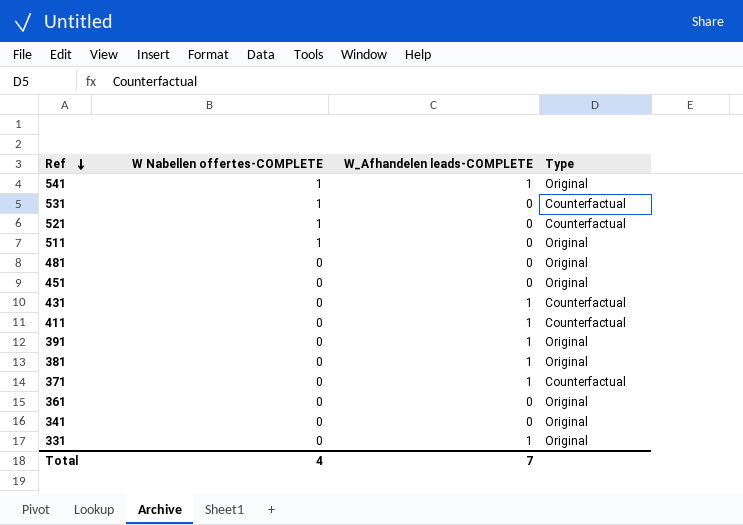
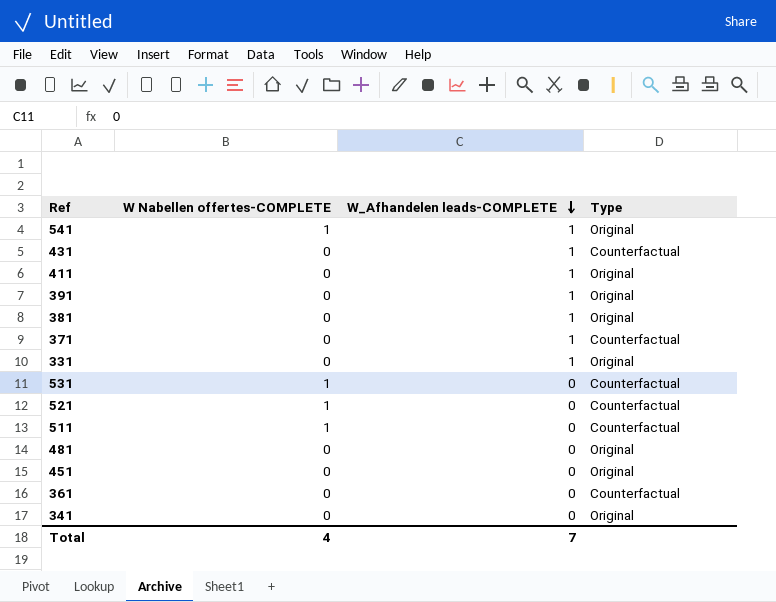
row order: Ref descending -> W_Afhandelen leads-COMPLETE descending
411 | Type: Counterfactual -> Original
511 | Type: Original -> Counterfactual
361 | Type: Original -> Counterfactual

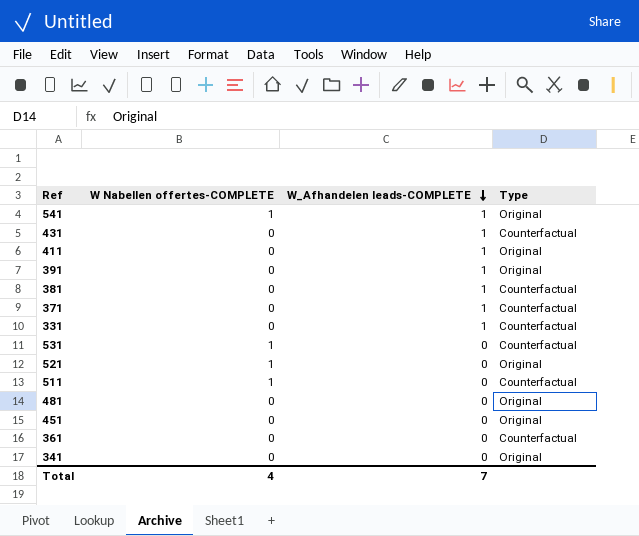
381 | Type: Original -> Counterfactual
331 | Type: Original -> Counterfactual
521 | Type: Counterfactual -> Original

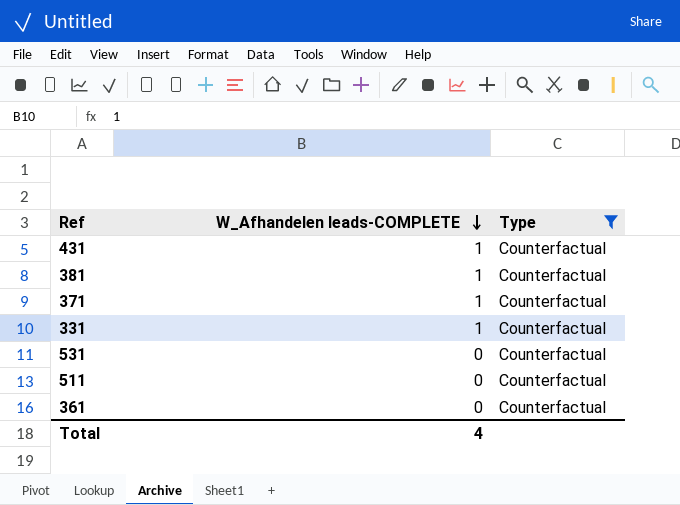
filter: none -> Type = Counterfactual
column W Nabellen offertes-COMPLETE | position: 2 -> none
Total | W_Afhandelen leads-COMPLETE: 7 -> 4

